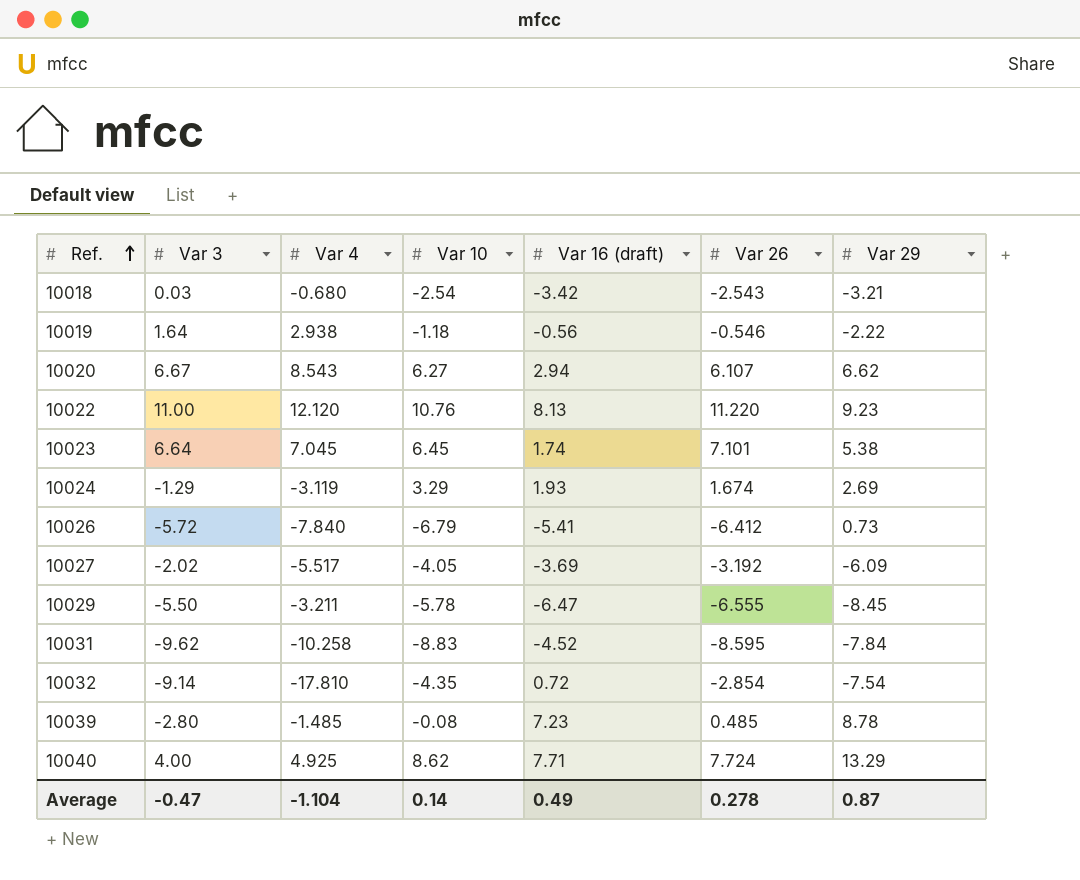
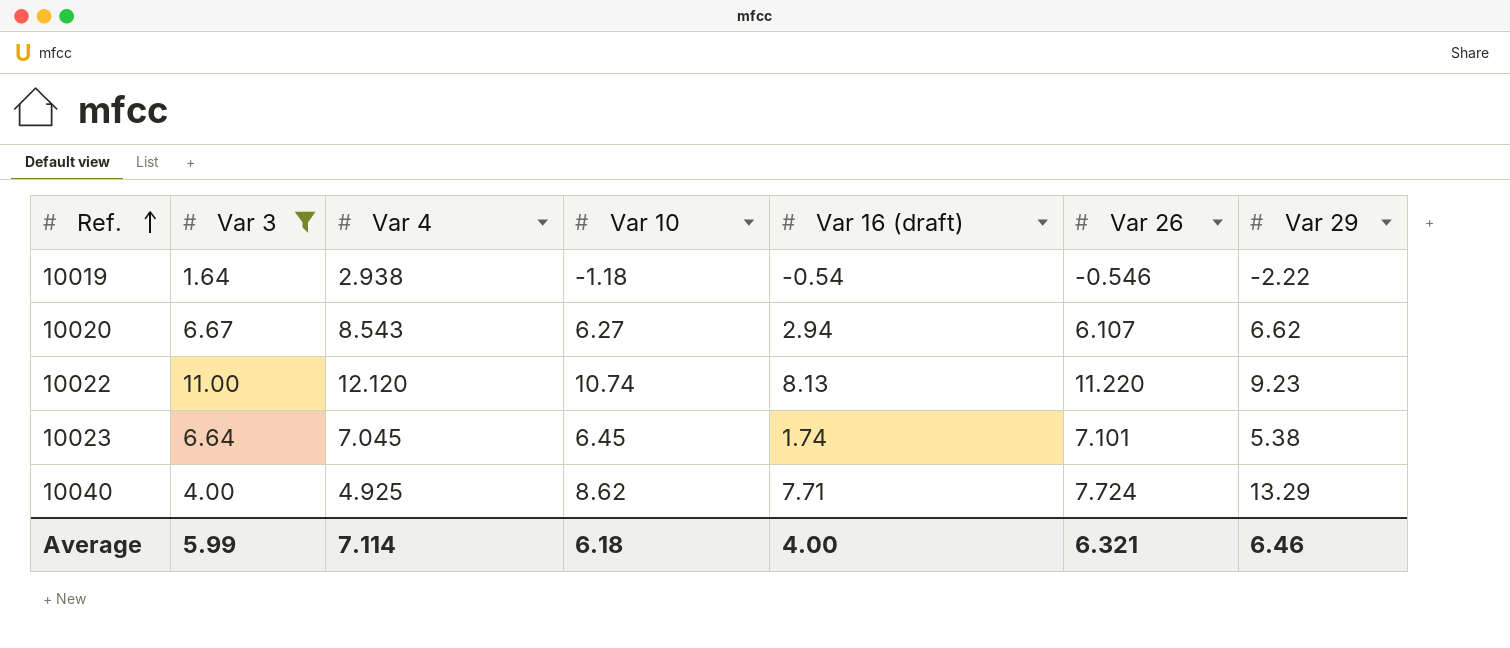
filter: none -> Var 3 >= 1.64
10019 | Var 16 (draft): -0.56 -> -0.54
10022 | Var 10: 10.76 -> 10.74
Average | Var 3: -0.47 -> 5.99
Average | Var 4: -1.104 -> 7.114
Average | Var 10: 0.14 -> 6.18
Average | Var 16 (draft): 0.49 -> 4.00
Average | Var 26: 0.278 -> 6.321
Average | Var 29: 0.87 -> 6.46

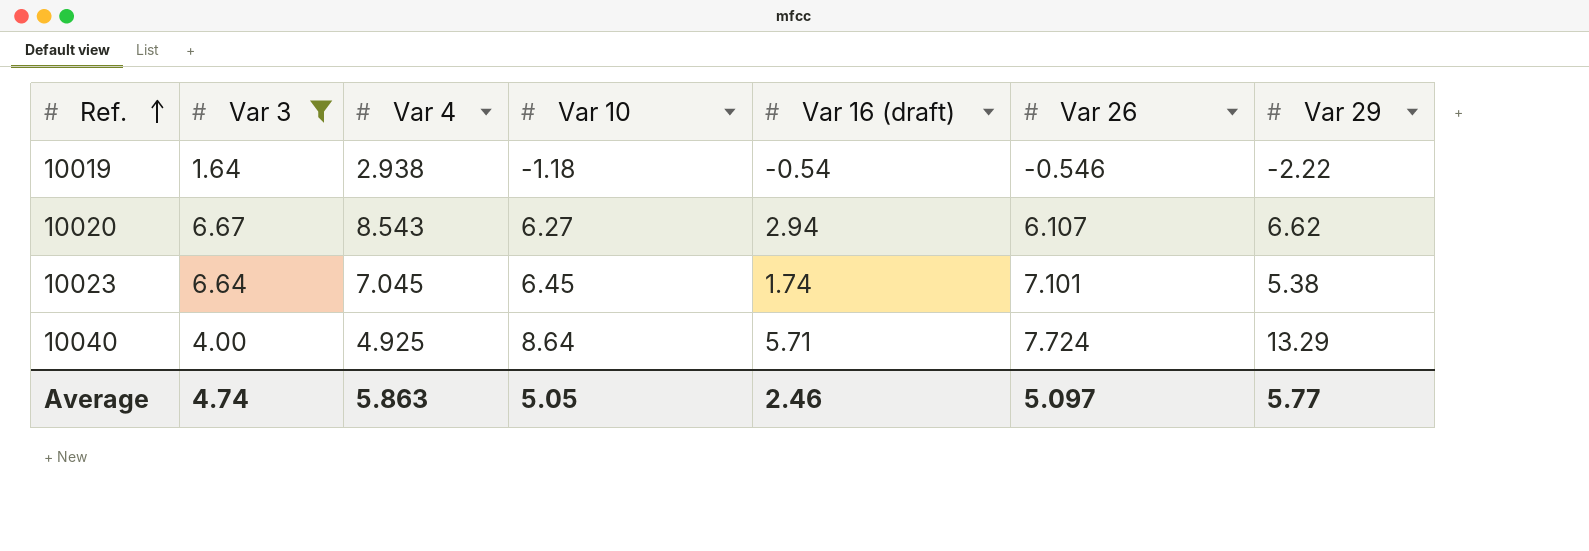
row 10022: 11.00 | 12.120 | 10.74 | 8.13 | 11.220 | 9.23 -> none
10040 | Var 10: 8.62 -> 8.64
10040 | Var 16 (draft): 7.71 -> 5.71
Average | Var 3: 5.99 -> 4.74
Average | Var 4: 7.114 -> 5.863
Average | Var 10: 6.18 -> 5.05
Average | Var 16 (draft): 4.00 -> 2.46
Average | Var 26: 6.321 -> 5.097
Average | Var 29: 6.46 -> 5.77

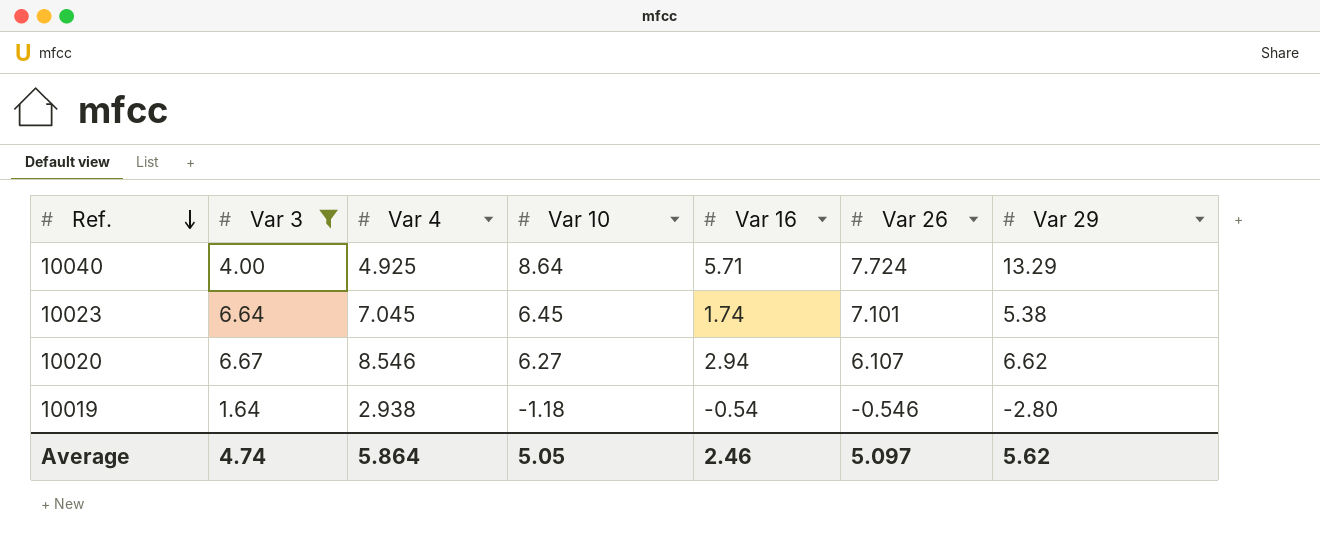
row order: Ref. ascending -> Ref. descending
column name: Var 16 (draft) -> Var 16
10020 | Var 4: 8.543 -> 8.546
10019 | Var 29: -2.22 -> -2.80
Average | Var 4: 5.863 -> 5.864
Average | Var 29: 5.77 -> 5.62

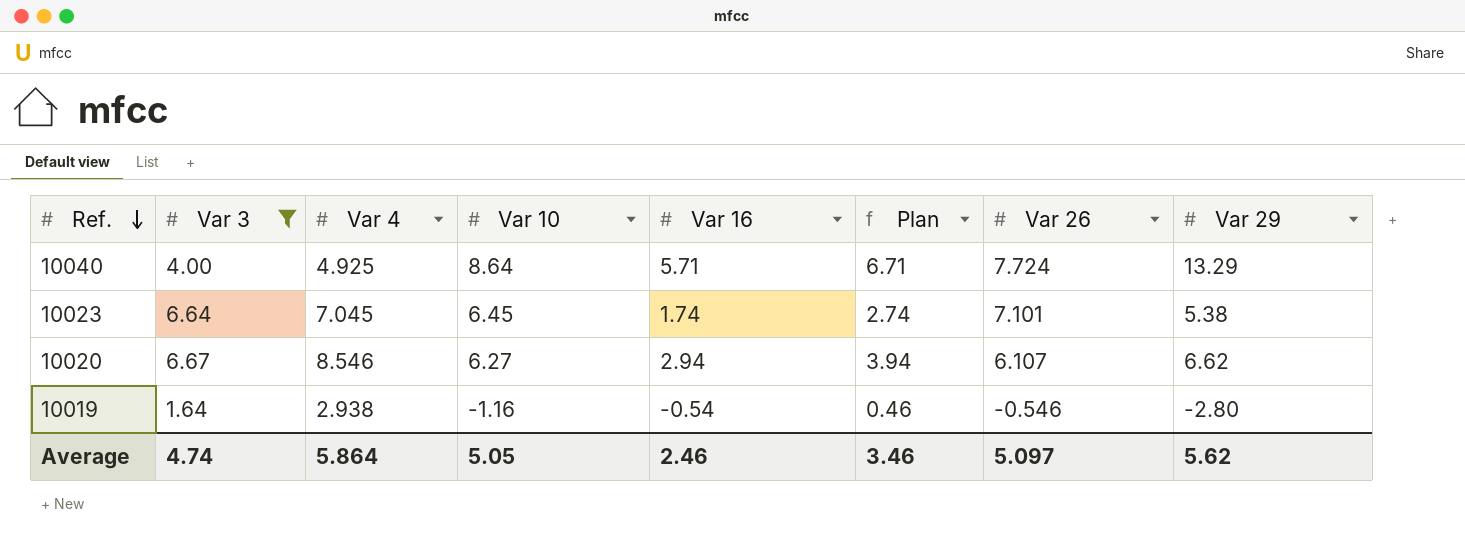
column Plan | formula: none -> [Var 16] + 1
10019 | Var 10: -1.18 -> -1.16

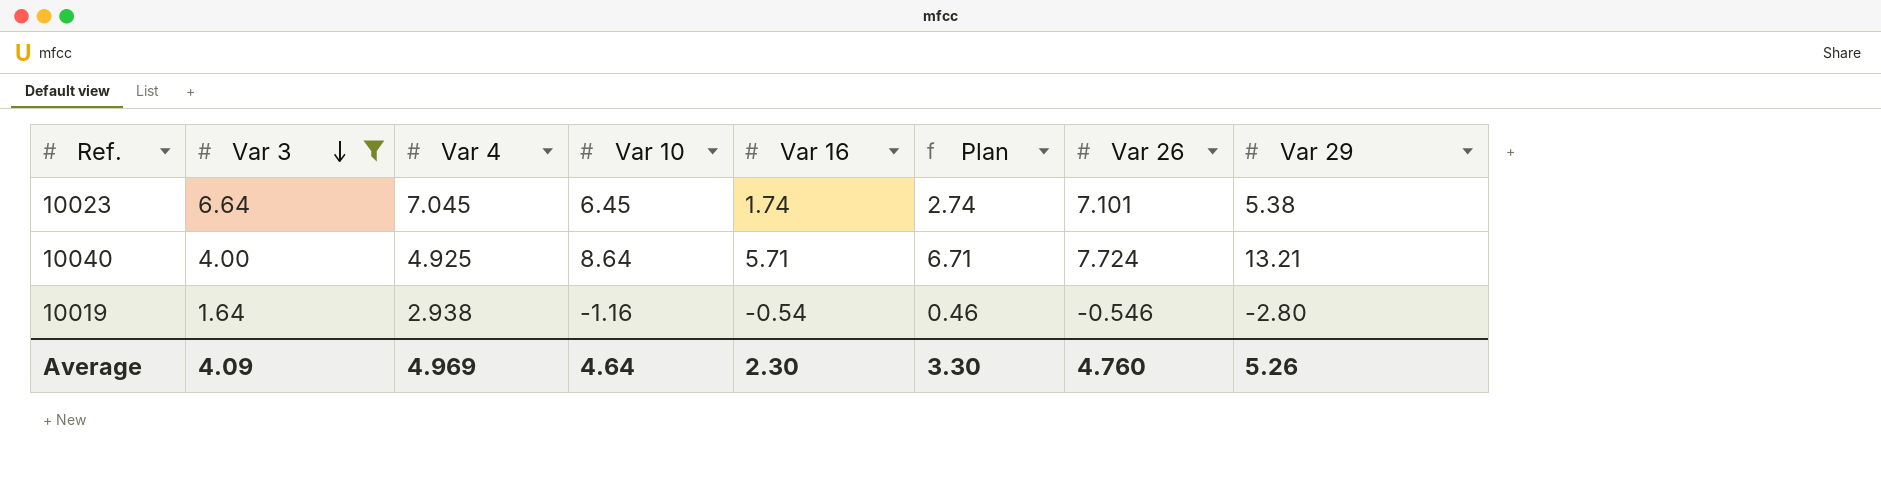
row order: Ref. descending -> Var 3 descending
row 10020: 6.67 | 8.546 | 6.27 | 2.94 | 3.94 | 6.107 | 6.62 -> none
10040 | Var 29: 13.29 -> 13.21
Average | Var 3: 4.74 -> 4.09
Average | Var 4: 5.864 -> 4.969
Average | Var 10: 5.05 -> 4.64
Average | Var 16: 2.46 -> 2.30
Average | Plan: 3.46 -> 3.30
Average | Var 26: 5.097 -> 4.760
Average | Var 29: 5.62 -> 5.26

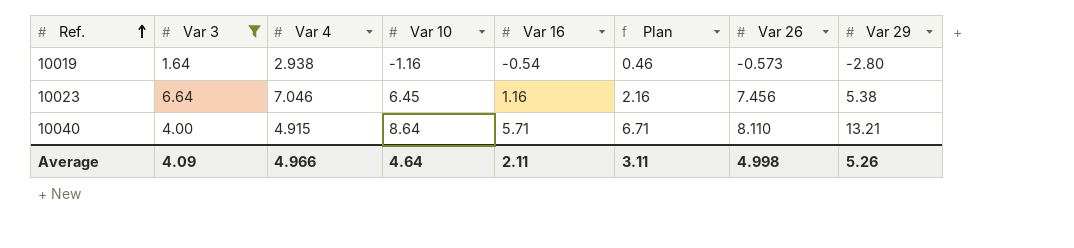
row order: Var 3 descending -> Ref. ascending
10019 | Var 26: -0.546 -> -0.573
10023 | Var 4: 7.045 -> 7.046
10023 | Var 16: 1.74 -> 1.16
10023 | Plan: 2.74 -> 2.16
10023 | Var 26: 7.101 -> 7.456
10040 | Var 4: 4.925 -> 4.915
10040 | Var 26: 7.724 -> 8.110
Average | Var 4: 4.969 -> 4.966
Average | Var 16: 2.30 -> 2.11
Average | Plan: 3.30 -> 3.11
Average | Var 26: 4.760 -> 4.998

